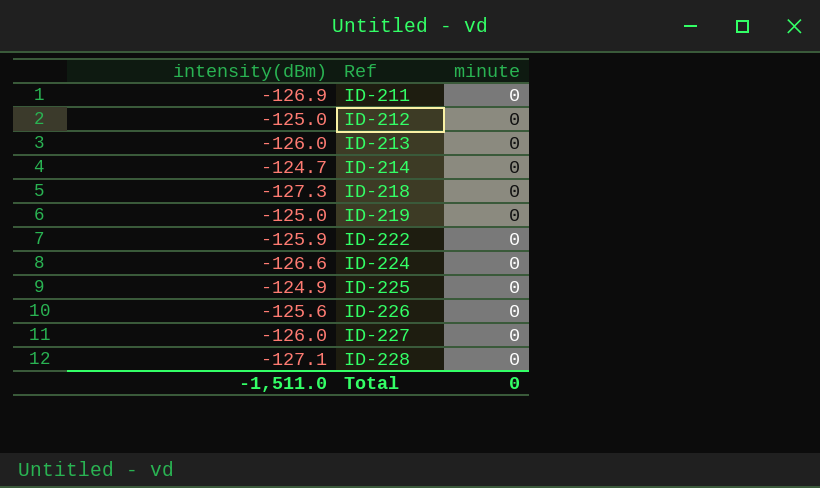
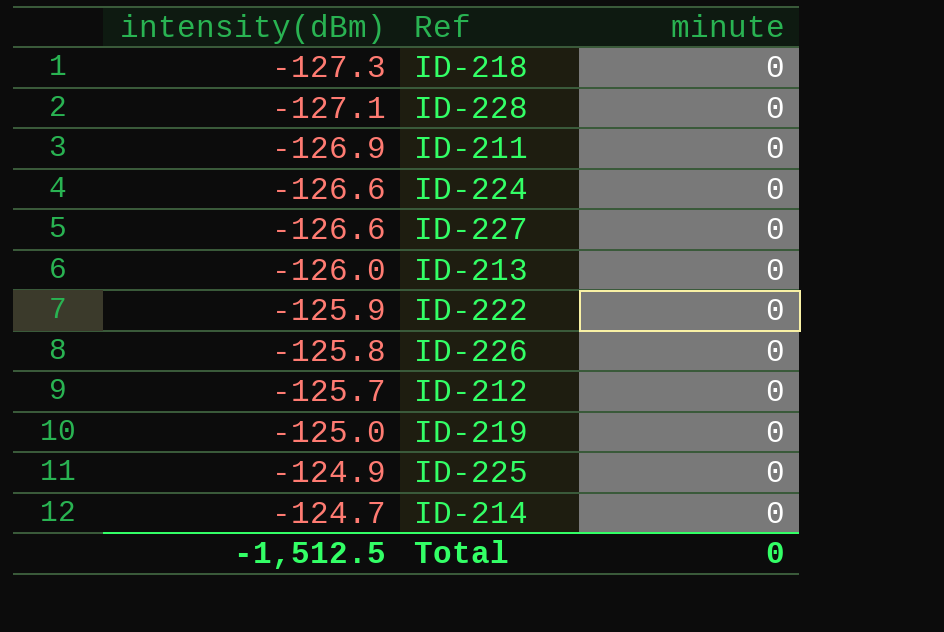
row order: Ref ascending -> intensity(dBm) ascending
ID-227 | intensity(dBm): -126.0 -> -126.6
ID-226 | intensity(dBm): -125.6 -> -125.8
ID-212 | intensity(dBm): -125.0 -> -125.7
Total | intensity(dBm): -1,511.0 -> -1,512.5

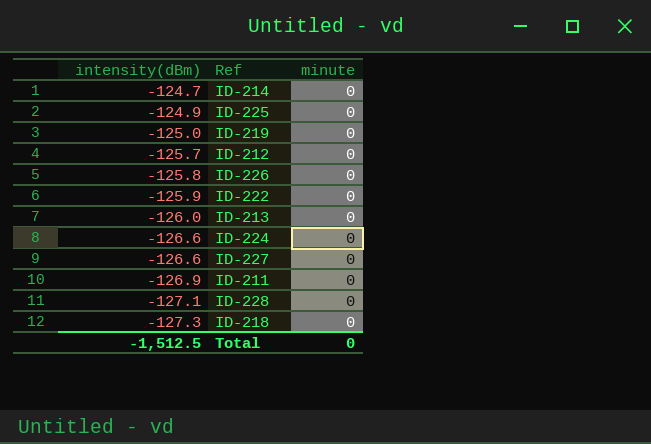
row order: intensity(dBm) ascending -> intensity(dBm) descending

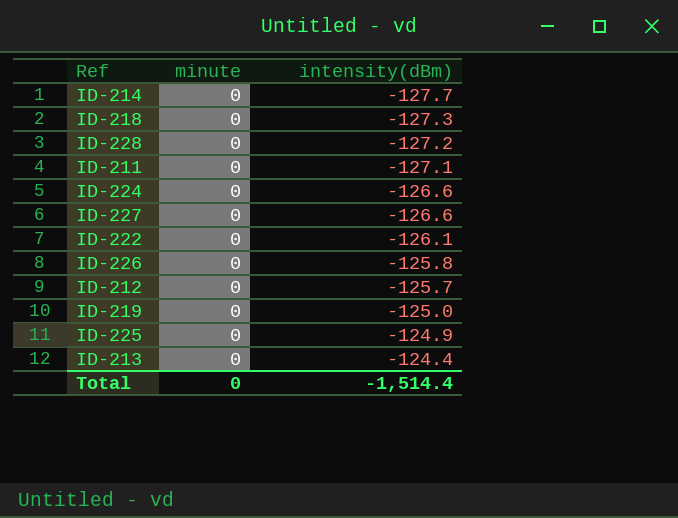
row order: intensity(dBm) descending -> intensity(dBm) ascending
column intensity(dBm) | position: 1 -> 3
ID-214 | intensity(dBm): -124.7 -> -127.7
ID-228 | intensity(dBm): -127.1 -> -127.2
ID-211 | intensity(dBm): -126.9 -> -127.1
ID-222 | intensity(dBm): -125.9 -> -126.1
ID-213 | intensity(dBm): -126.0 -> -124.4
Total | intensity(dBm): -1,512.5 -> -1,514.4

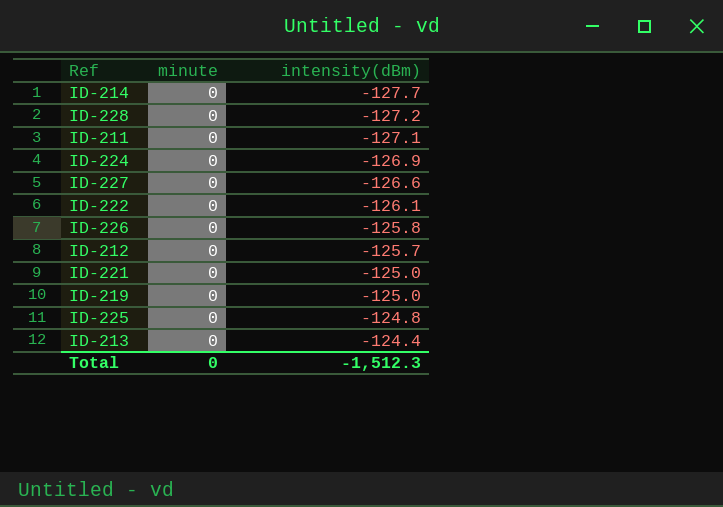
row ID-218: 0 | -127.3 -> none
ID-224 | intensity(dBm): -126.6 -> -126.9
row ID-221: none -> 0 | -125.0
ID-225 | intensity(dBm): -124.9 -> -124.8
Total | intensity(dBm): -1,514.4 -> -1,512.3

